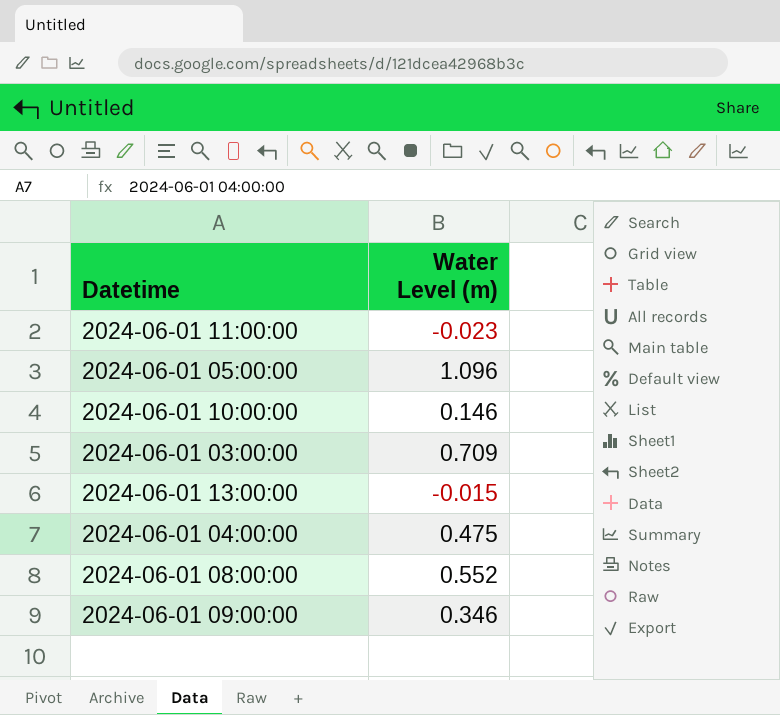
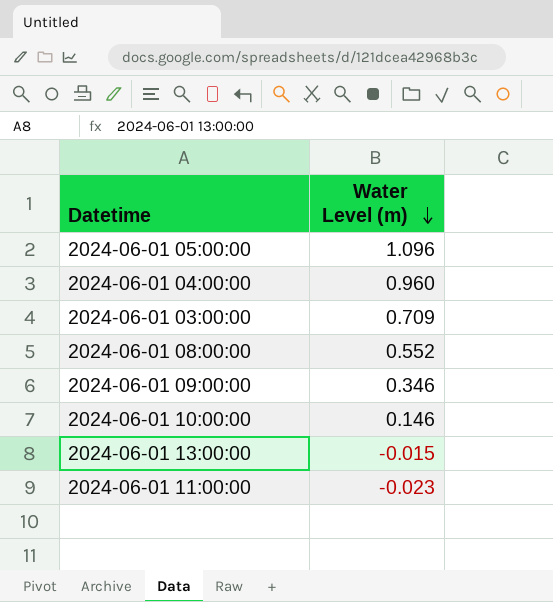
row order: none -> Water Level (m) descending
2024-06-01 04:00:00 | Water Level (m): 0.475 -> 0.960

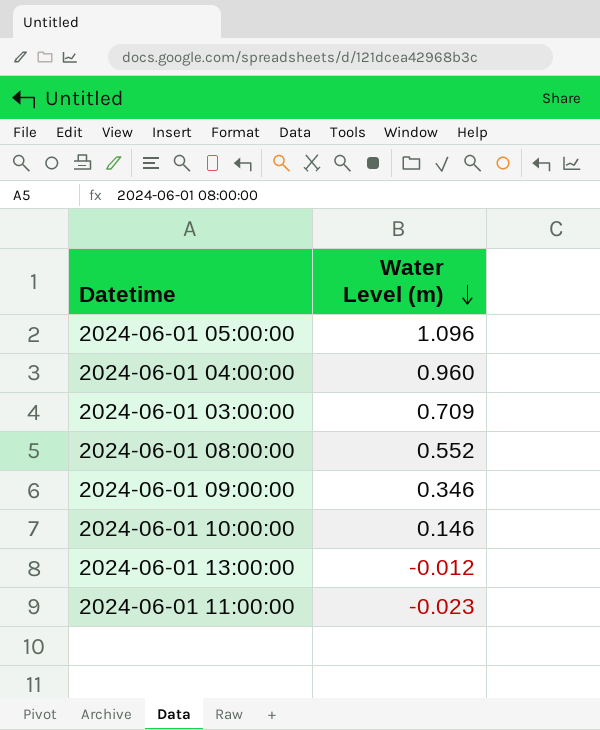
2024-06-01 13:00:00 | Water Level (m): -0.015 -> -0.012

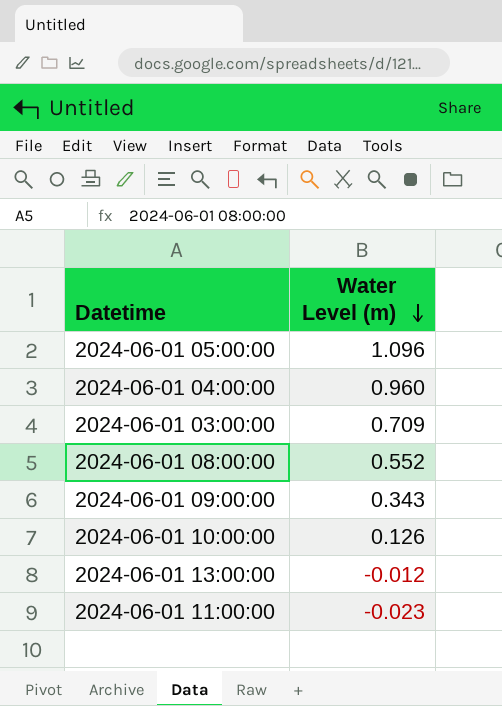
2024-06-01 09:00:00 | Water Level (m): 0.346 -> 0.343
2024-06-01 10:00:00 | Water Level (m): 0.146 -> 0.126

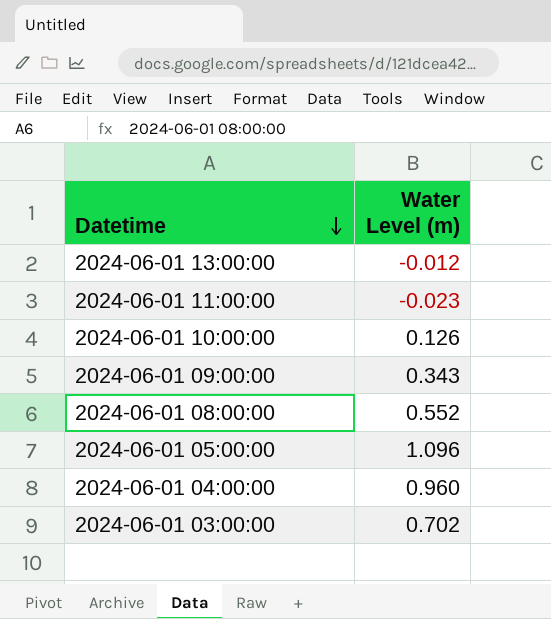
row order: Water Level (m) descending -> Datetime descending
2024-06-01 03:00:00 | Water Level (m): 0.709 -> 0.702

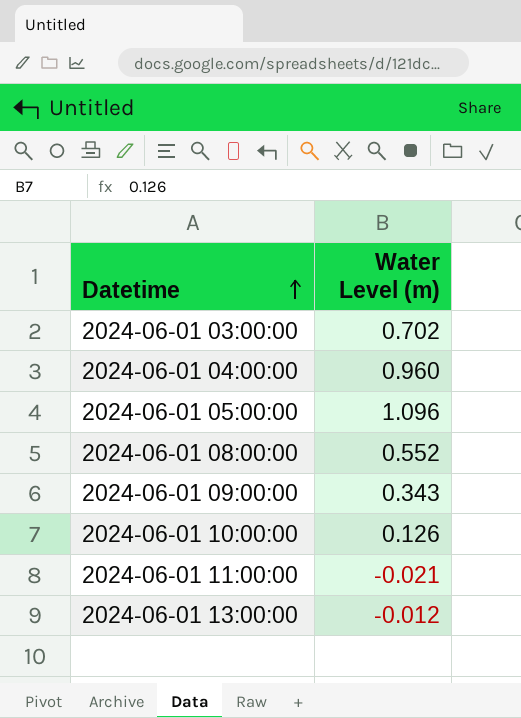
row order: Datetime descending -> Datetime ascending
2024-06-01 11:00:00 | Water Level (m): -0.023 -> -0.021

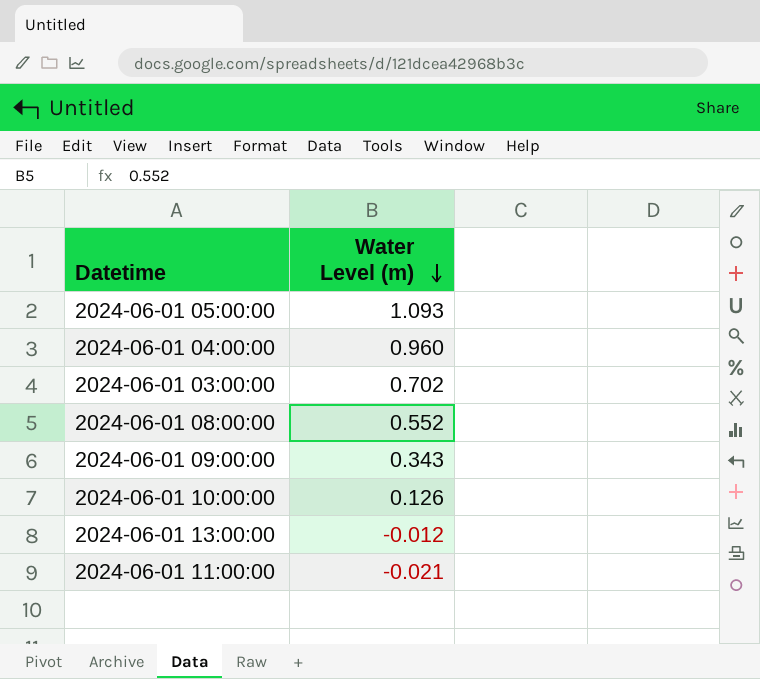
row order: Datetime ascending -> Water Level (m) descending
2024-06-01 05:00:00 | Water Level (m): 1.096 -> 1.093

